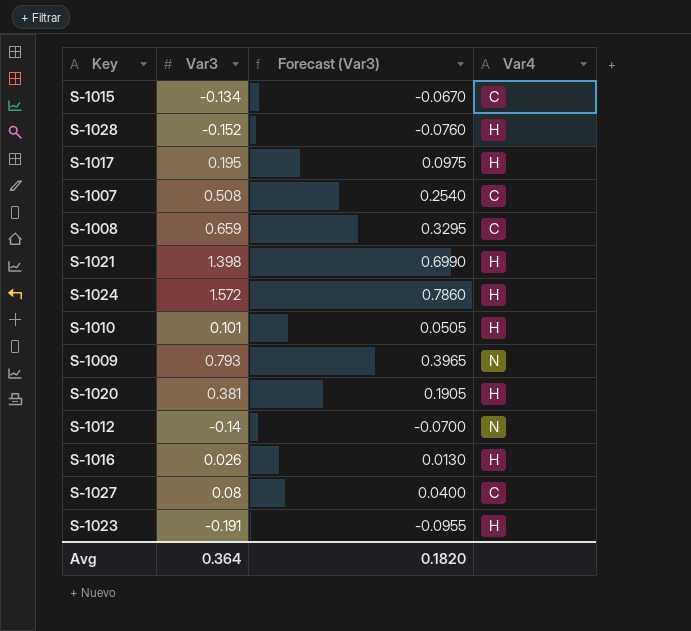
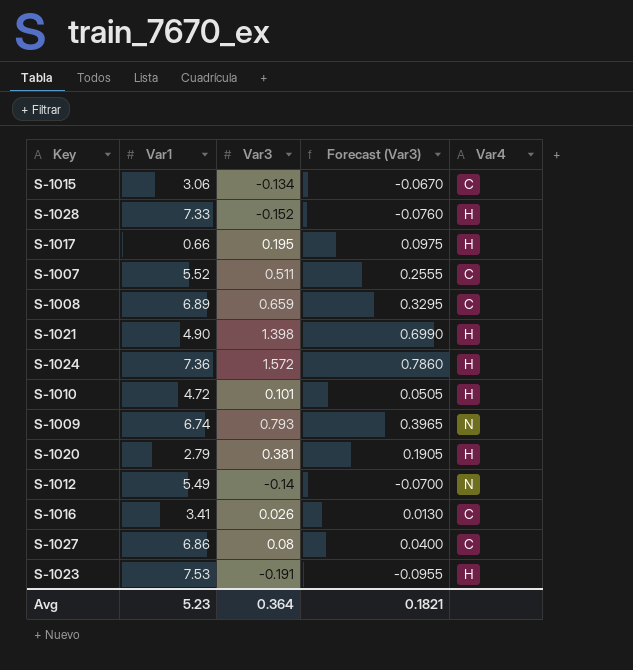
column Var1 | position: none -> 2
S-1007 | Var3: 0.508 -> 0.511
S-1007 | Forecast (Var3): 0.2540 -> 0.2555
S-1016 | Var4: H -> C
Avg | Forecast (Var3): 0.1820 -> 0.1821

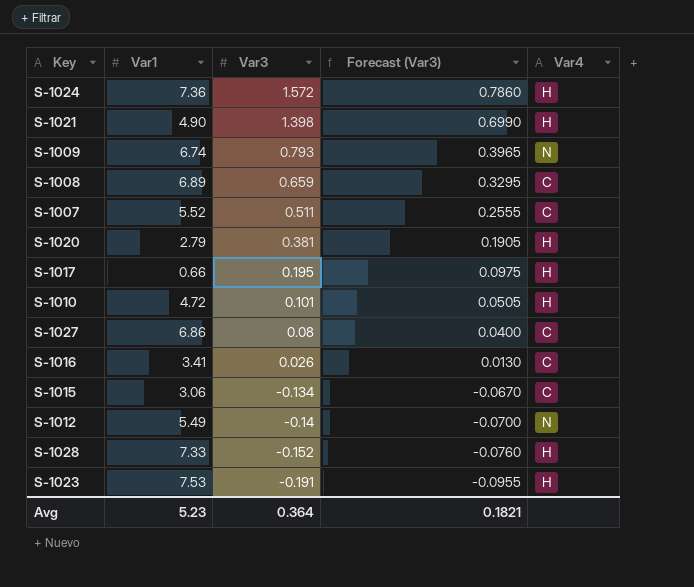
row order: none -> Var3 descending

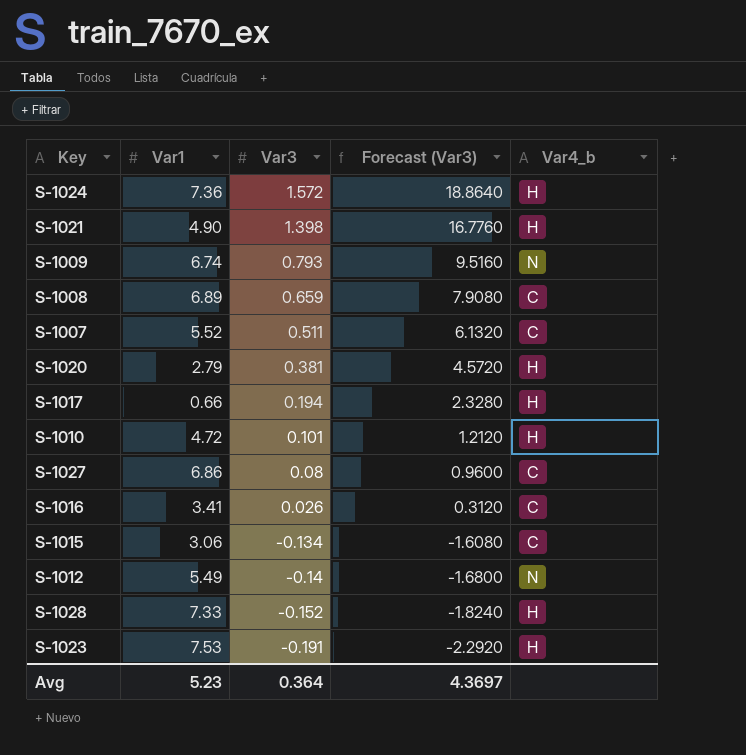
column Forecast (Var3) | formula: [Var3] * 0.5 -> [Var3] * 12
column name: Var4 -> Var4_b
S-1017 | Var3: 0.195 -> 0.194
Avg | Forecast (Var3): 0.1821 -> 4.3697

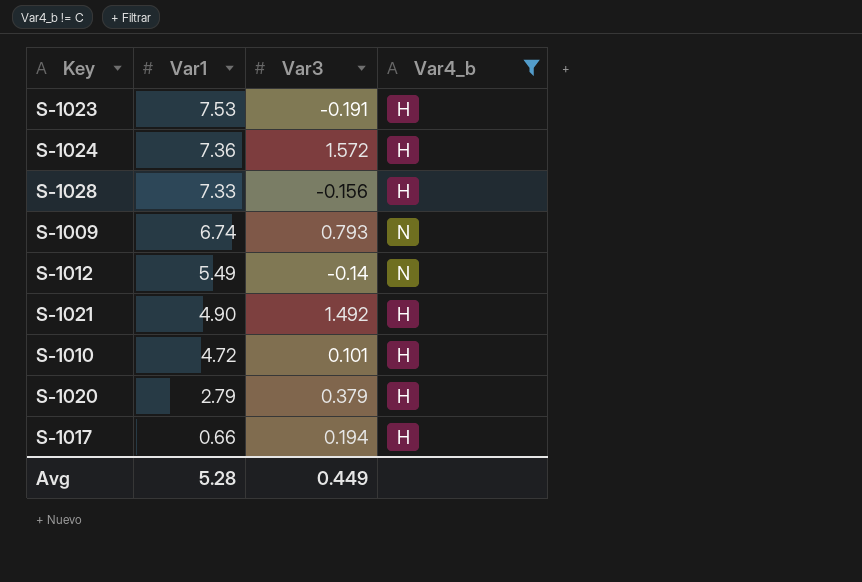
filter: none -> Var4_b != C
row order: Var3 descending -> Var1 descending
column Forecast (Var3) | formula: [Var3] * 12 -> none
S-1028 | Var3: -0.152 -> -0.156
S-1021 | Var3: 1.398 -> 1.492
S-1020 | Var3: 0.381 -> 0.379
Avg | Var1: 5.23 -> 5.28
Avg | Var3: 0.364 -> 0.449

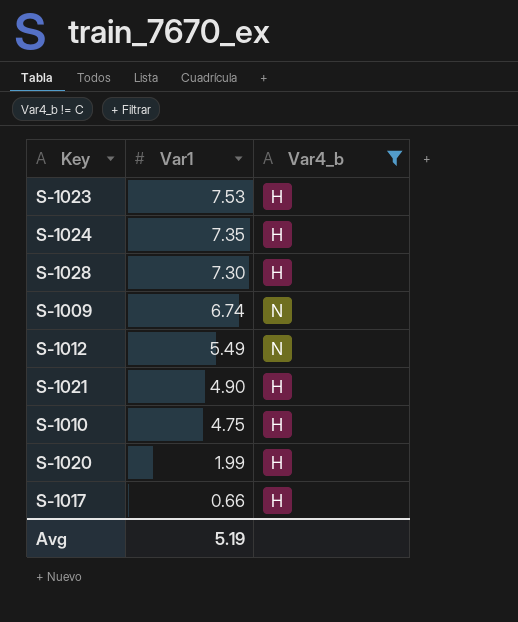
column Var3 | position: 3 -> none
S-1024 | Var1: 7.36 -> 7.35
S-1028 | Var1: 7.33 -> 7.30
S-1010 | Var1: 4.72 -> 4.75
S-1020 | Var1: 2.79 -> 1.99
Avg | Var1: 5.28 -> 5.19

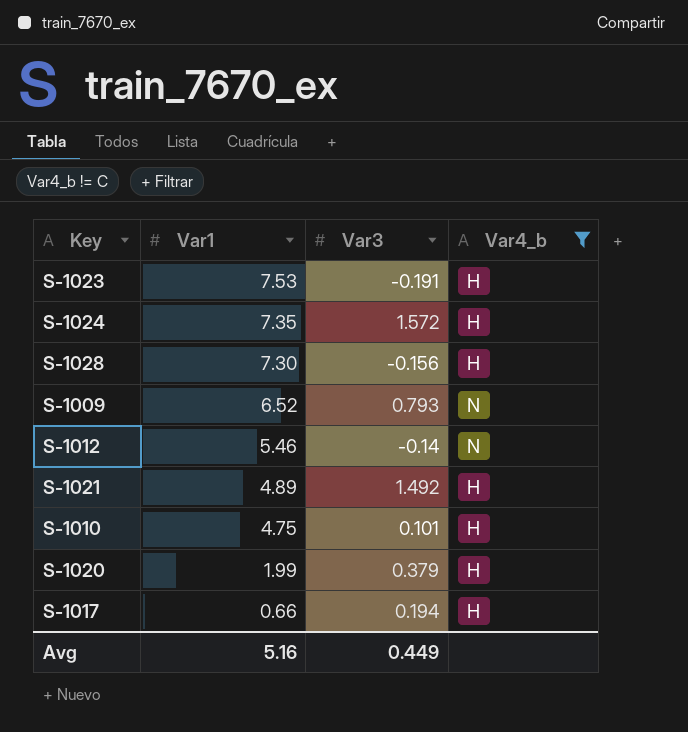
column Var3 | position: none -> 3
S-1009 | Var1: 6.74 -> 6.52
S-1012 | Var1: 5.49 -> 5.46
S-1021 | Var1: 4.90 -> 4.89
Avg | Var1: 5.19 -> 5.16

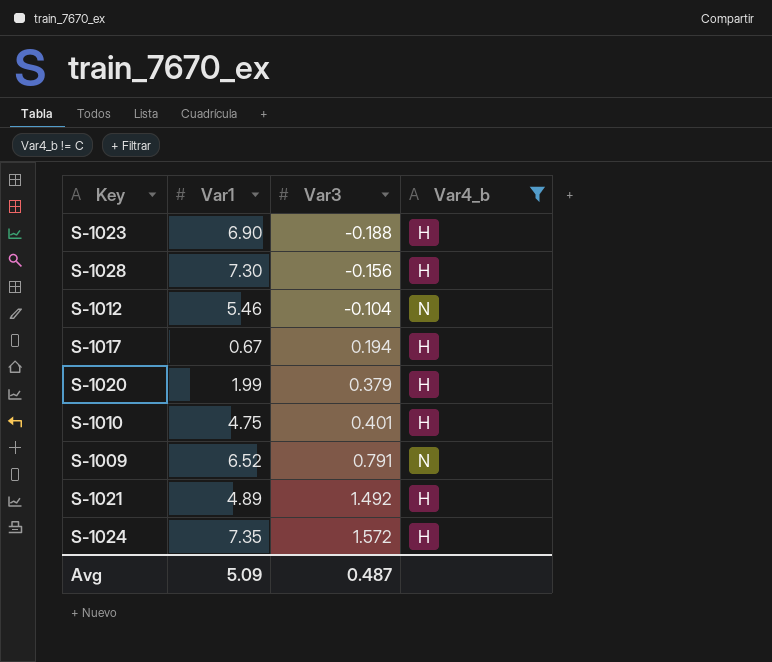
row order: Var1 descending -> Var3 ascending
S-1023 | Var1: 7.53 -> 6.90
S-1023 | Var3: -0.191 -> -0.188
S-1012 | Var3: -0.14 -> -0.104
S-1017 | Var1: 0.66 -> 0.67
S-1010 | Var3: 0.101 -> 0.401
S-1009 | Var3: 0.793 -> 0.791
Avg | Var1: 5.16 -> 5.09
Avg | Var3: 0.449 -> 0.487

